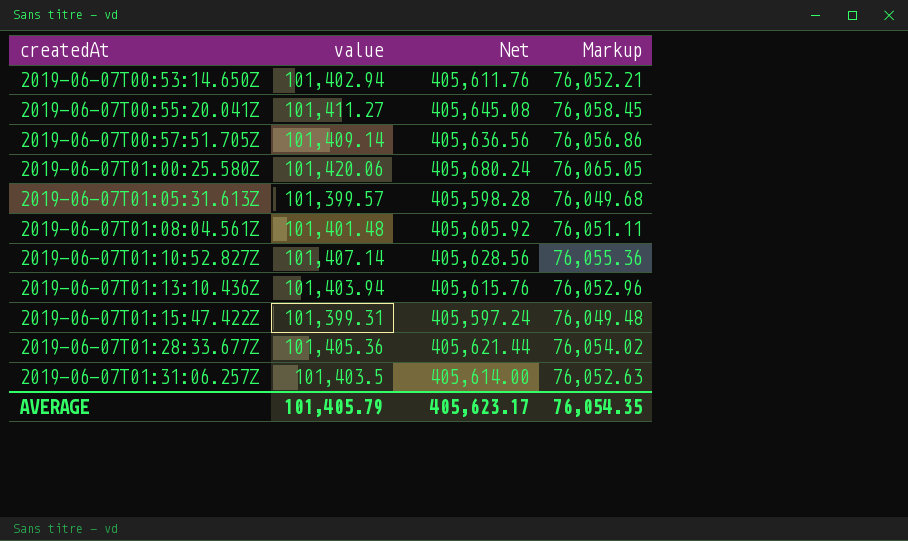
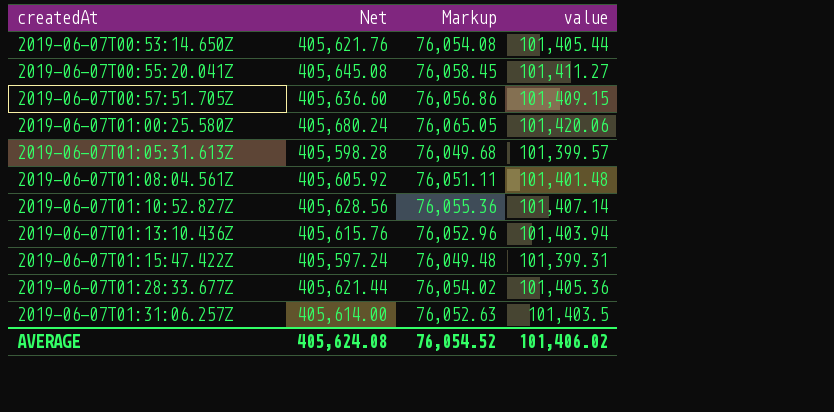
column value | position: 2 -> 4
2019-06-07T00:53:14.650Z | Net: 405,611.76 -> 405,621.76
2019-06-07T00:53:14.650Z | Markup: 76,052.21 -> 76,054.08
2019-06-07T00:53:14.650Z | value: 101,402.94 -> 101,405.44
2019-06-07T00:57:51.705Z | Net: 405,636.56 -> 405,636.60
2019-06-07T00:57:51.705Z | value: 101,409.14 -> 101,409.15
AVERAGE | Net: 405,623.17 -> 405,624.08
AVERAGE | Markup: 76,054.35 -> 76,054.52
AVERAGE | value: 101,405.79 -> 101,406.02

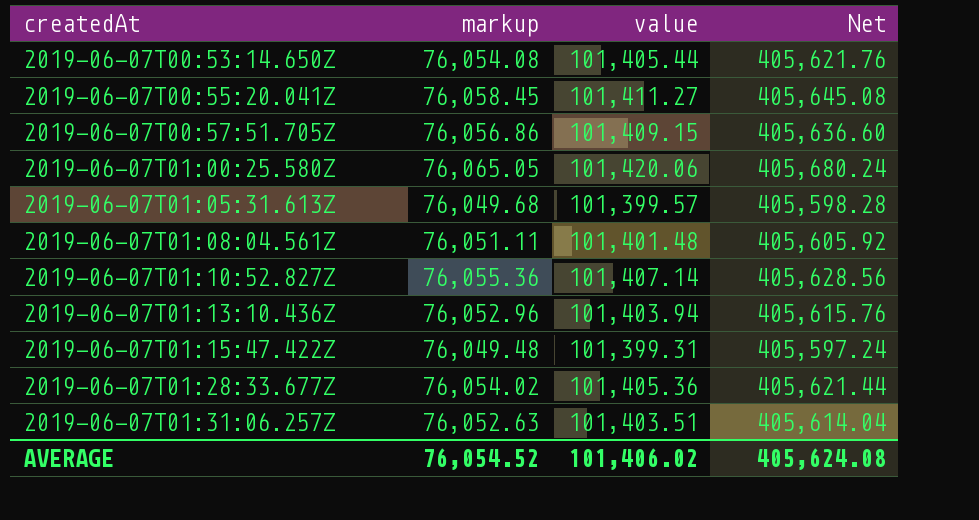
column name: Markup -> markup
column Net | position: 2 -> 4
2019-06-07T01:31:06.257Z | value: 101,403.5 -> 101,403.51
2019-06-07T01:31:06.257Z | Net: 405,614.00 -> 405,614.04

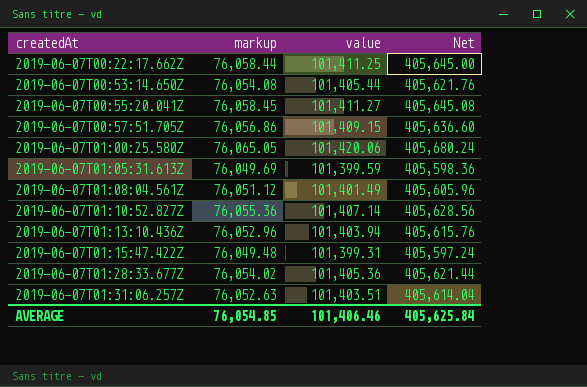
row 2019-06-07T00:22:17.662Z: none -> 76,058.44 | 101,411.25 | 405,645.00
2019-06-07T01:05:31.613Z | markup: 76,049.68 -> 76,049.69
2019-06-07T01:05:31.613Z | value: 101,399.57 -> 101,399.59
2019-06-07T01:05:31.613Z | Net: 405,598.28 -> 405,598.36
2019-06-07T01:08:04.561Z | markup: 76,051.11 -> 76,051.12
2019-06-07T01:08:04.561Z | value: 101,401.48 -> 101,401.49
2019-06-07T01:08:04.561Z | Net: 405,605.92 -> 405,605.96
AVERAGE | markup: 76,054.52 -> 76,054.85
AVERAGE | value: 101,406.02 -> 101,406.46
AVERAGE | Net: 405,624.08 -> 405,625.84

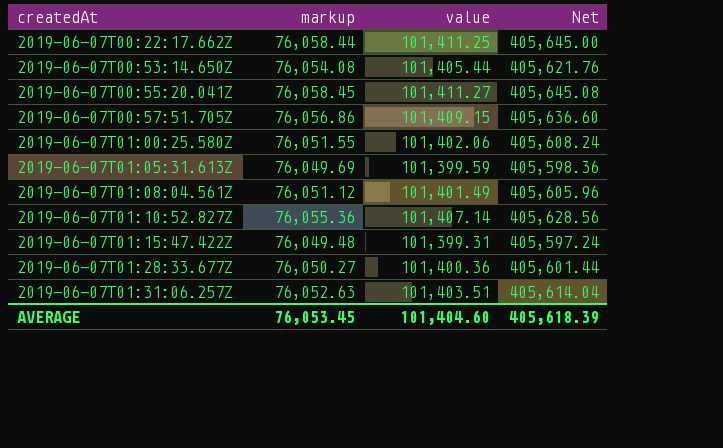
row 2019-06-07T01:13:10.436Z: 76,052.96 | 101,403.94 | 405,615.76 -> none
2019-06-07T01:00:25.580Z | markup: 76,065.05 -> 76,051.55
2019-06-07T01:00:25.580Z | value: 101,420.06 -> 101,402.06
2019-06-07T01:00:25.580Z | Net: 405,680.24 -> 405,608.24
2019-06-07T01:28:33.677Z | markup: 76,054.02 -> 76,050.27
2019-06-07T01:28:33.677Z | value: 101,405.36 -> 101,400.36
2019-06-07T01:28:33.677Z | Net: 405,621.44 -> 405,601.44
AVERAGE | markup: 76,054.85 -> 76,053.45
AVERAGE | value: 101,406.46 -> 101,404.60
AVERAGE | Net: 405,625.84 -> 405,618.39

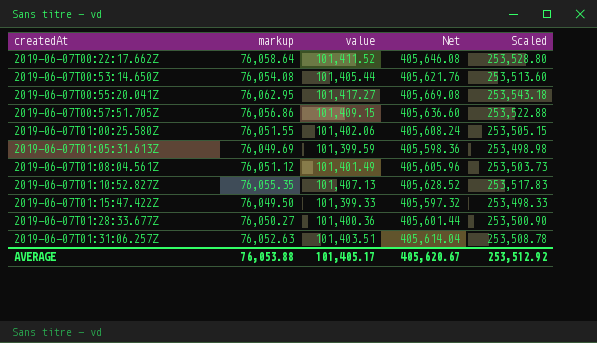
column Scaled | formula: none -> [value] * 2.5
2019-06-07T00:22:17.662Z | markup: 76,058.44 -> 76,058.64
2019-06-07T00:22:17.662Z | value: 101,411.25 -> 101,411.52
2019-06-07T00:22:17.662Z | Net: 405,645.00 -> 405,646.08
2019-06-07T00:55:20.041Z | markup: 76,058.45 -> 76,062.95
2019-06-07T00:55:20.041Z | value: 101,411.27 -> 101,417.27
2019-06-07T00:55:20.041Z | Net: 405,645.08 -> 405,669.08
2019-06-07T01:10:52.827Z | markup: 76,055.36 -> 76,055.35
2019-06-07T01:10:52.827Z | value: 101,407.14 -> 101,407.13
2019-06-07T01:10:52.827Z | Net: 405,628.56 -> 405,628.52
2019-06-07T01:15:47.422Z | markup: 76,049.48 -> 76,049.50
2019-06-07T01:15:47.422Z | value: 101,399.31 -> 101,399.33
2019-06-07T01:15:47.422Z | Net: 405,597.24 -> 405,597.32
AVERAGE | markup: 76,053.45 -> 76,053.88
AVERAGE | value: 101,404.60 -> 101,405.17
AVERAGE | Net: 405,618.39 -> 405,620.67

